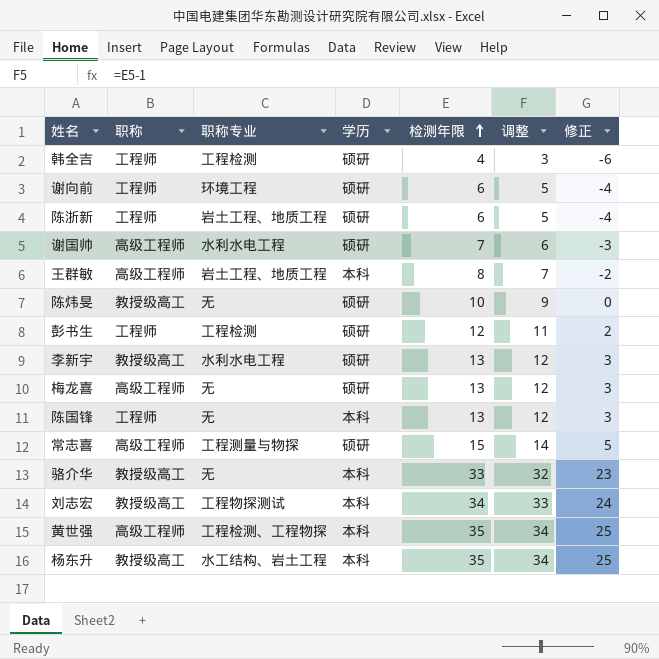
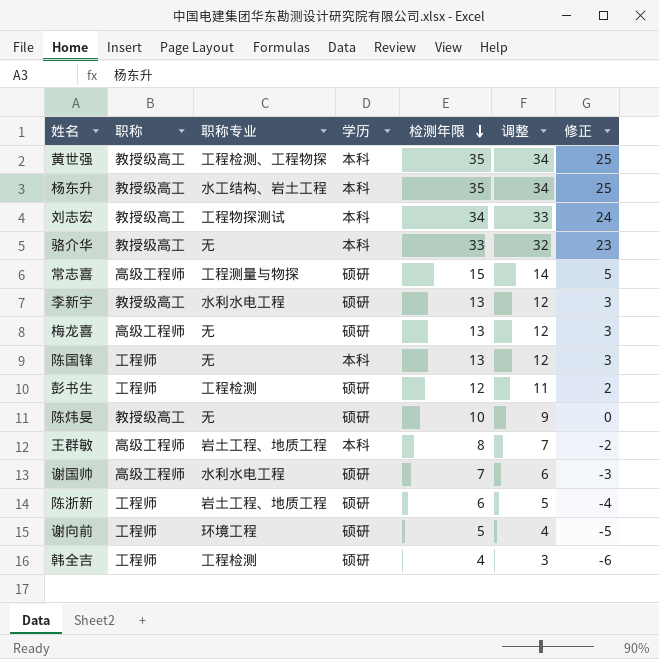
row order: 检测年限 ascending -> 检测年限 descending
黄世强 | 职称: 高级工程师 -> 教授级高工
谢向前 | 检测年限: 6 -> 5
谢向前 | 调整: 5 -> 4
谢向前 | 修正: -4 -> -5

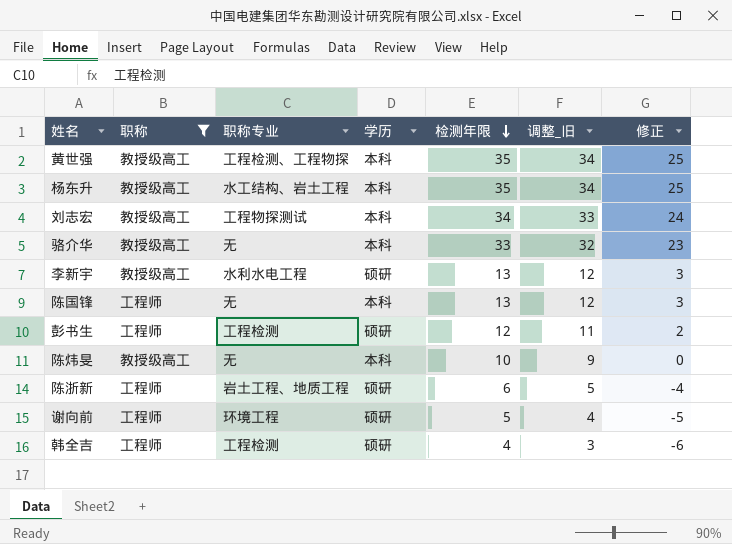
filter: none -> 职称 != 高级工程师
column name: 调整 -> 调整_旧
陈炜旻 | 学历: 硕研 -> 本科

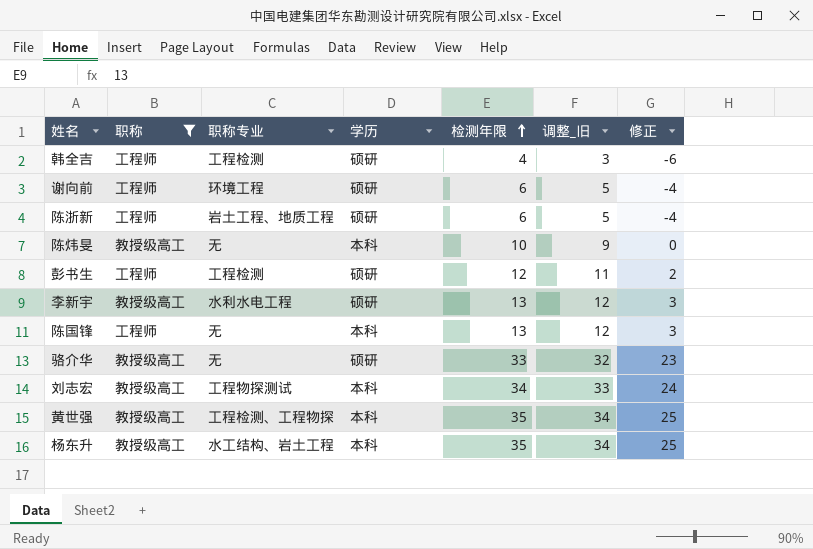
row order: 检测年限 descending -> 检测年限 ascending
谢向前 | 检测年限: 5 -> 6
谢向前 | 调整_旧: 4 -> 5
谢向前 | 修正: -5 -> -4
骆介华 | 学历: 本科 -> 硕研

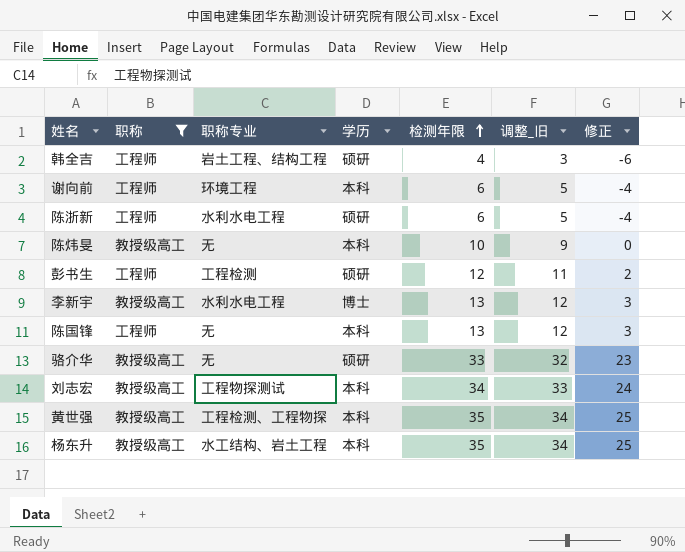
韩全吉 | 职称专业: 工程检测 -> 岩土工程、结构工程
谢向前 | 学历: 硕研 -> 本科
陈浙新 | 职称专业: 岩土工程、地质工程 -> 水利水电工程
李新宇 | 学历: 硕研 -> 博士

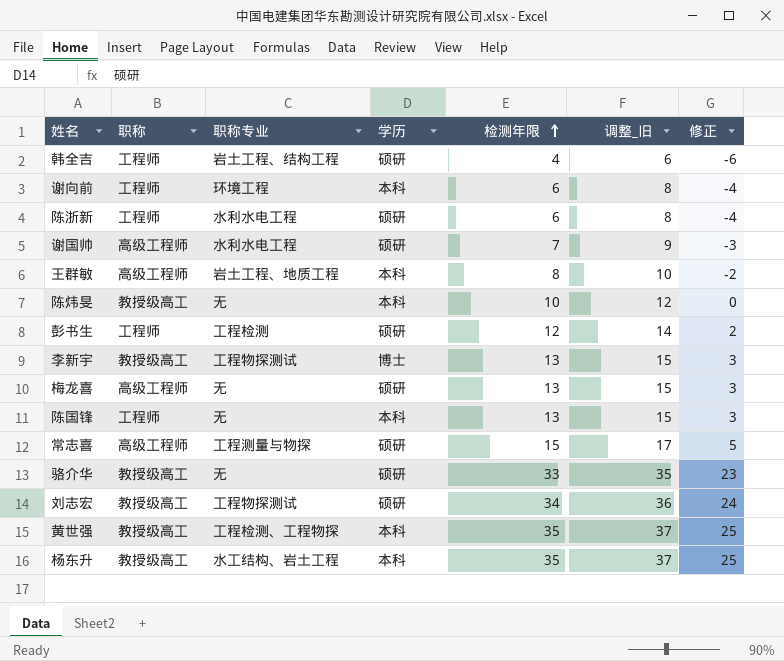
filter: 职称 != 高级工程师 -> none
column 调整_旧 | formula: [检测年限] - 1 -> [检测年限] + 2
李新宇 | 职称专业: 水利水电工程 -> 工程物探测试
刘志宏 | 学历: 本科 -> 硕研

